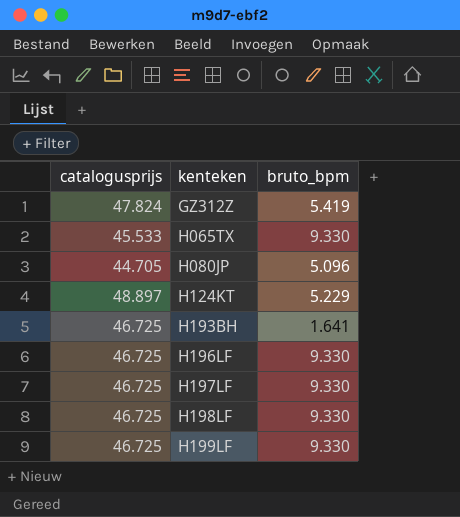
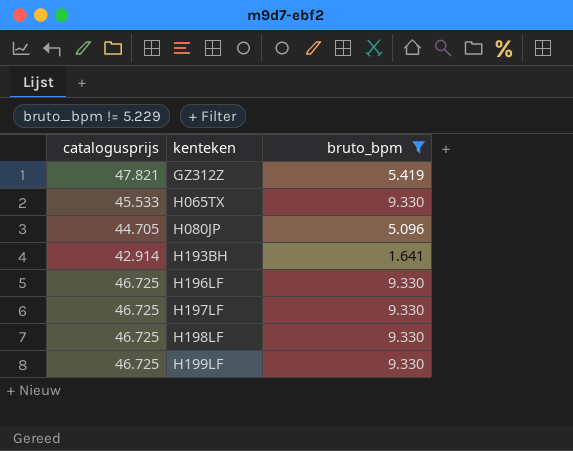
filter: none -> bruto_bpm != 5.229
GZ312Z | catalogusprijs: 47.824 -> 47.821
H193BH | catalogusprijs: 46.725 -> 42.914

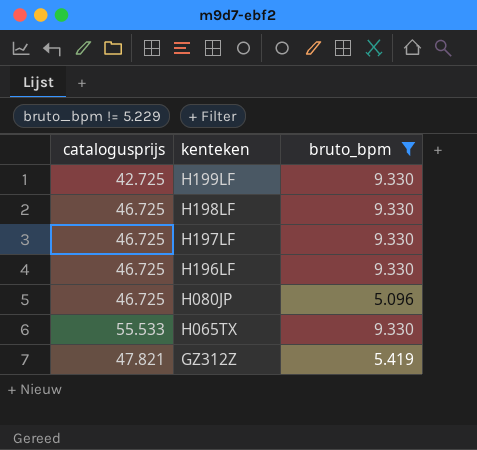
row order: kenteken ascending -> kenteken descending
row H193BH: 42.914 | 1.641 -> none
H199LF | catalogusprijs: 46.725 -> 42.725
H080JP | catalogusprijs: 44.705 -> 46.725
H065TX | catalogusprijs: 45.533 -> 55.533

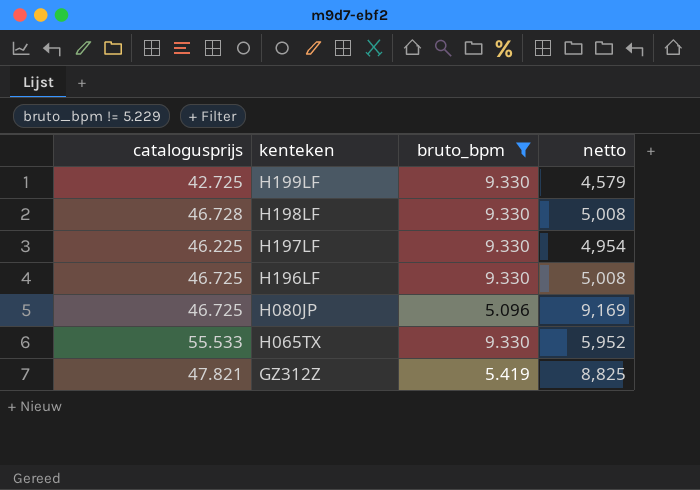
column netto | formula: none -> [catalogusprijs] / [bruto_bpm]
H198LF | catalogusprijs: 46.725 -> 46.728
H197LF | catalogusprijs: 46.725 -> 46.225

